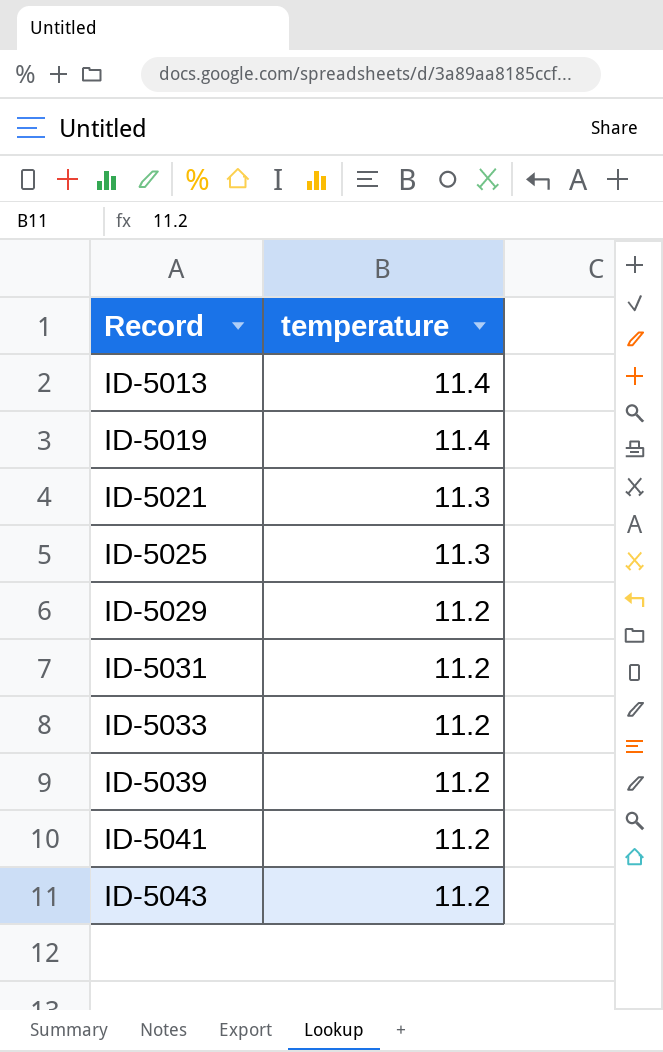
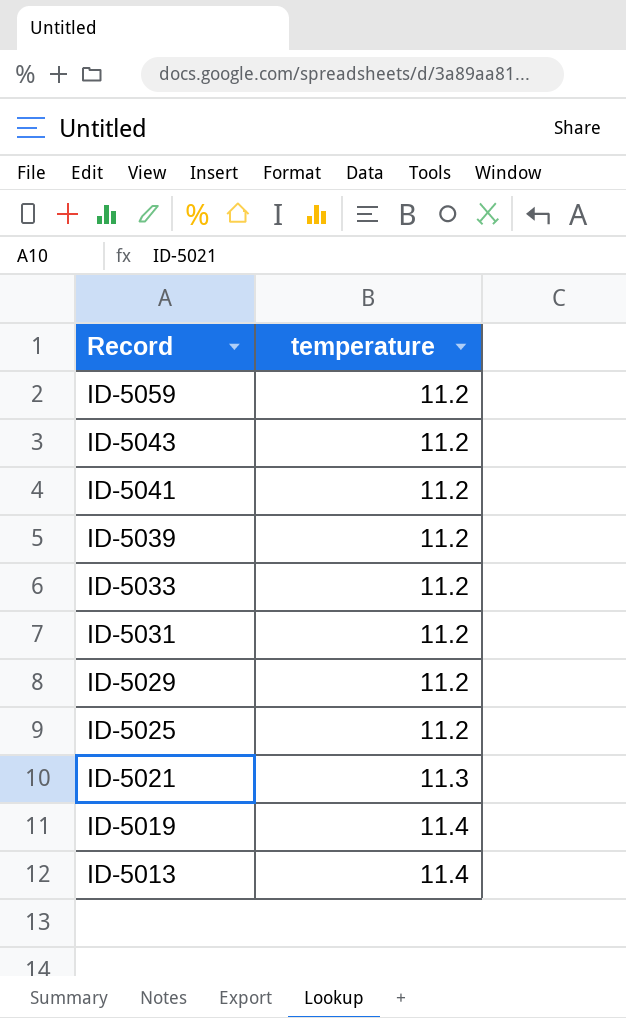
row order: Record ascending -> Record descending
row ID-5059: none -> 11.2
ID-5025 | temperature: 11.3 -> 11.2

